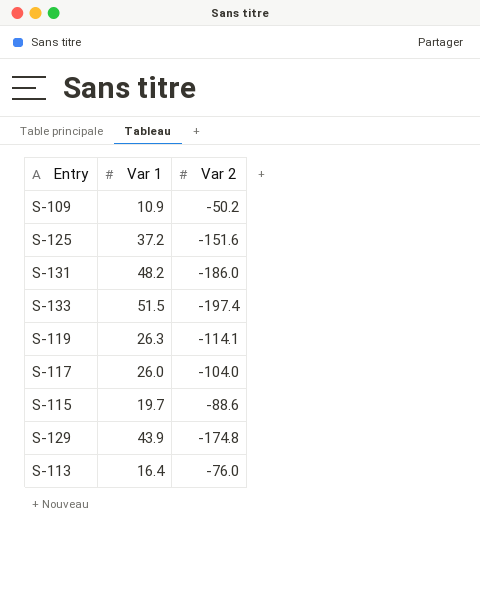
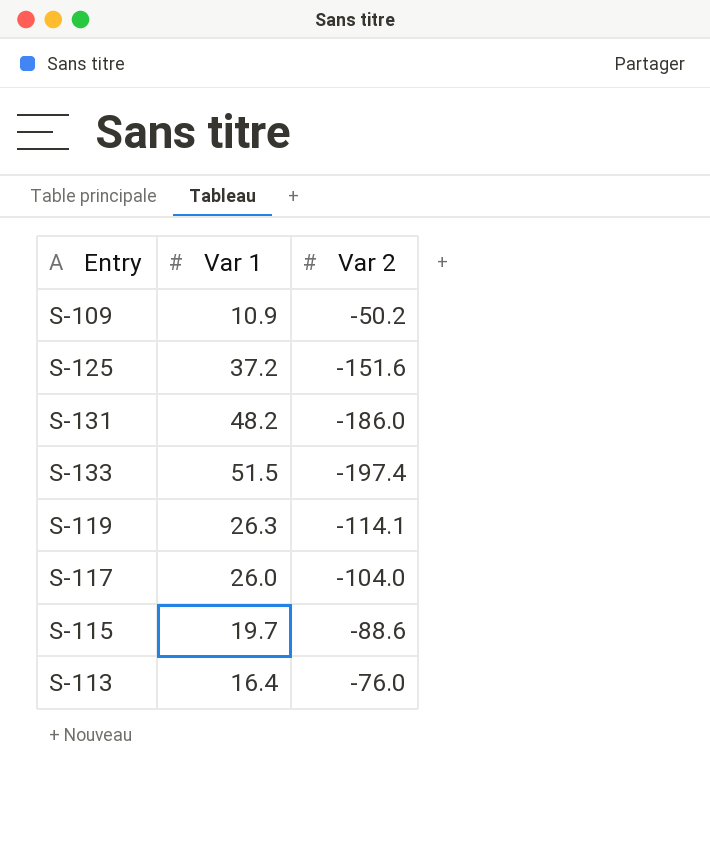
row S-129: 43.9 | -174.8 -> none

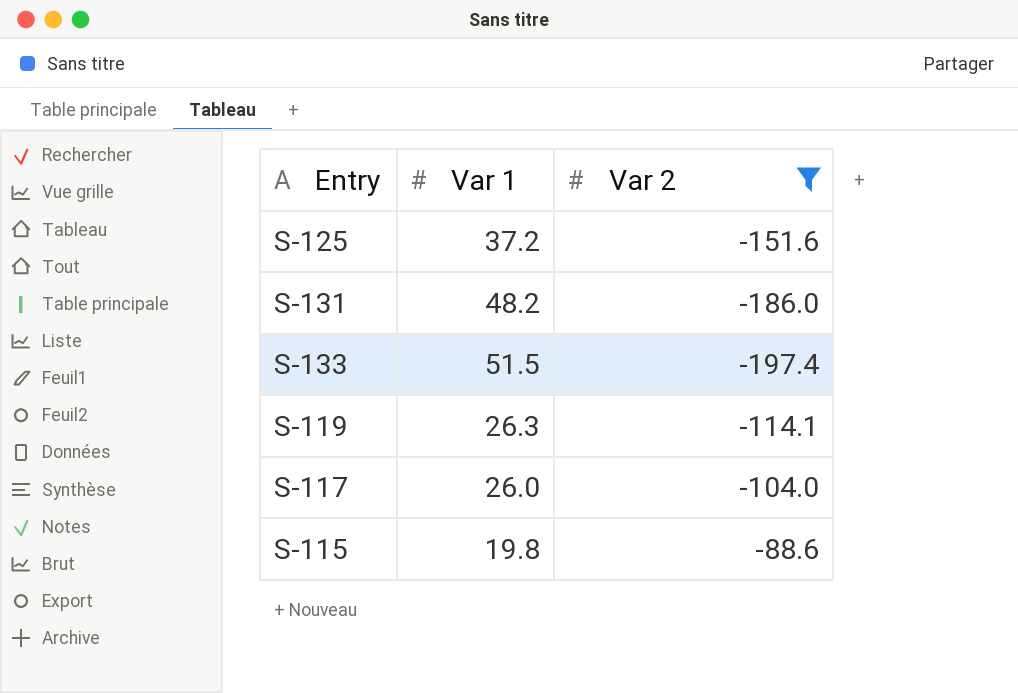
filter: none -> Var 2 <= -88.6
S-115 | Var 1: 19.7 -> 19.8

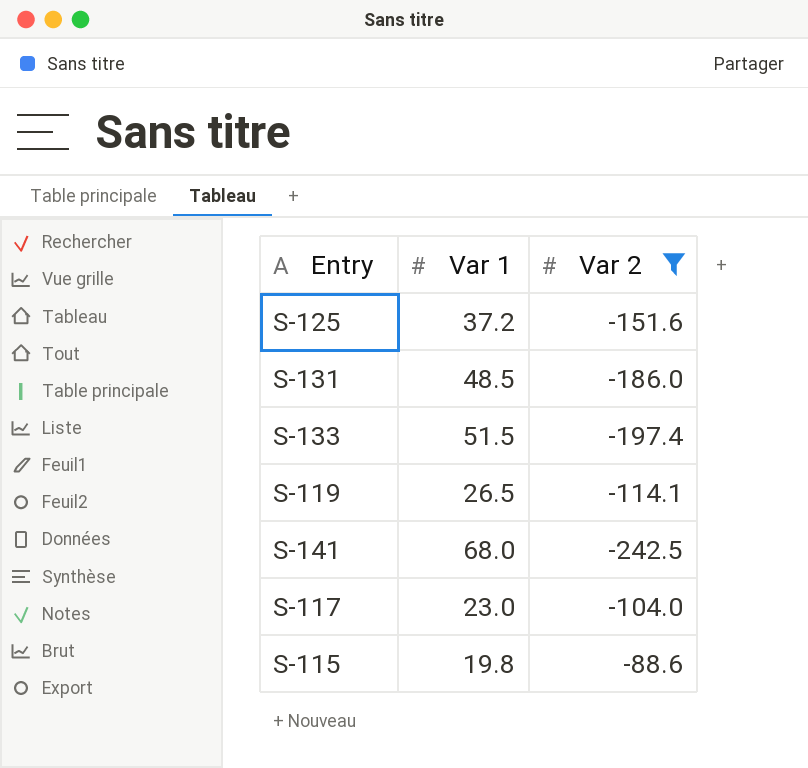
S-131 | Var 1: 48.2 -> 48.5
S-119 | Var 1: 26.3 -> 26.5
row S-141: none -> 68.0 | -242.5
S-117 | Var 1: 26.0 -> 23.0

